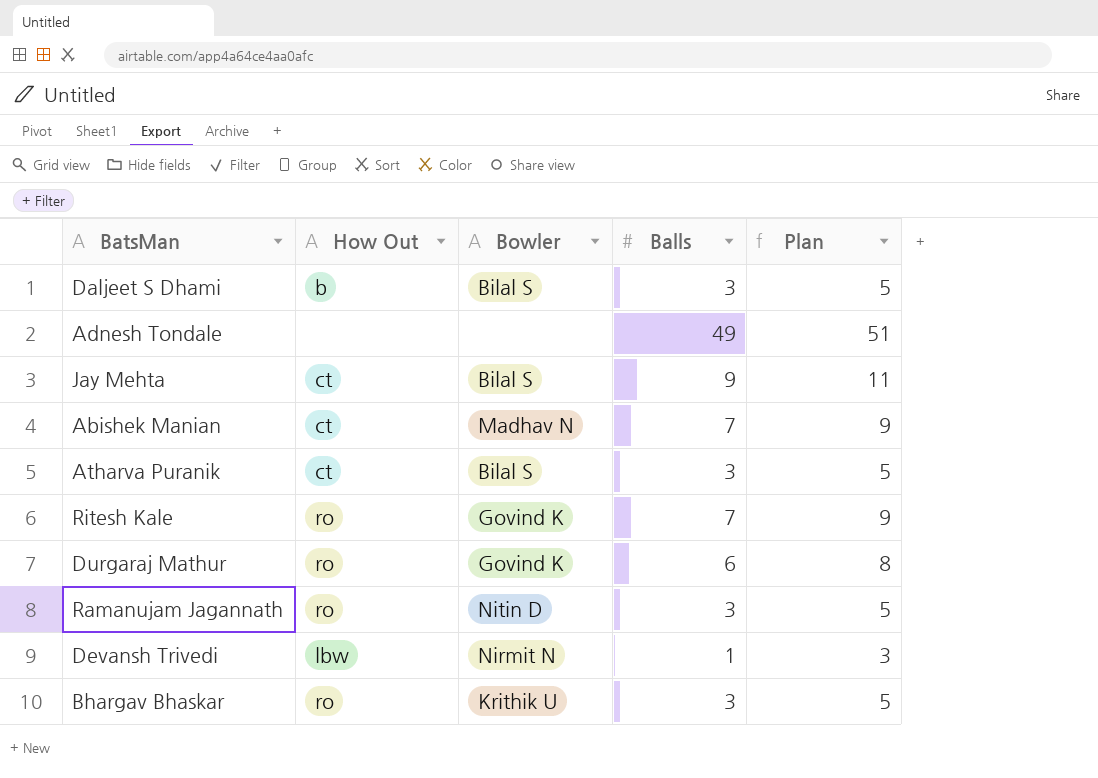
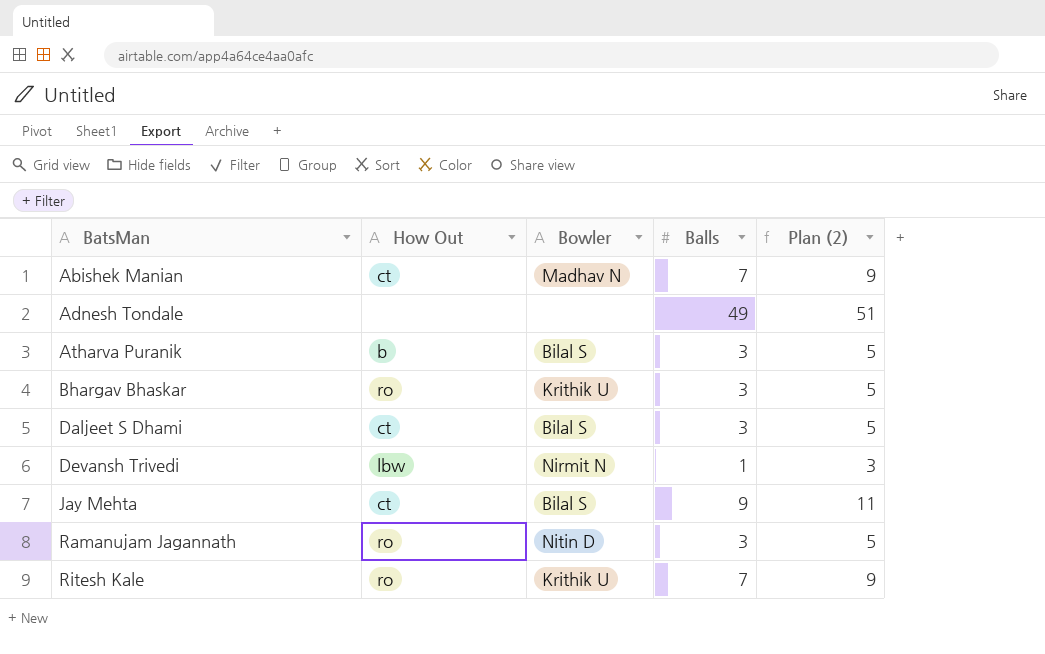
row order: none -> BatsMan ascending
column name: Plan -> Plan (2)
row Durgaraj Mathur: ro | Govind K | 6 | 8 -> none
Atharva Puranik | How Out: ct -> b
Daljeet S Dhami | How Out: b -> ct
Ritesh Kale | Bowler: Govind K -> Krithik U

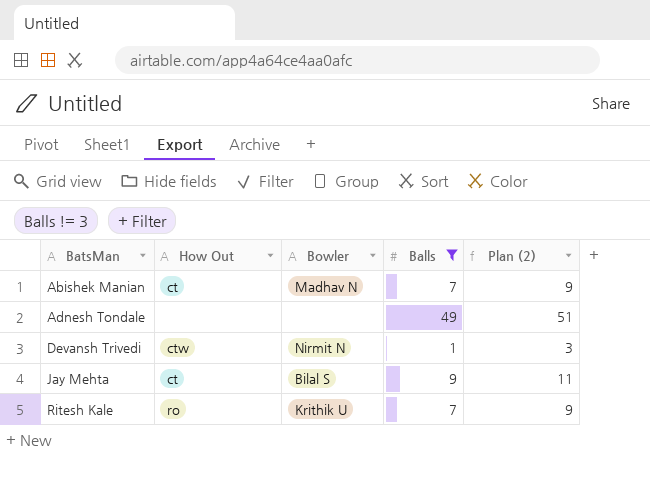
filter: none -> Balls != 3
Devansh Trivedi | How Out: lbw -> ctw

